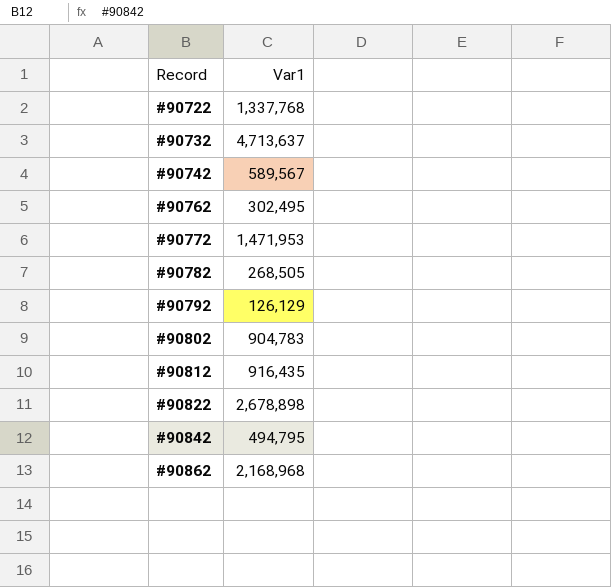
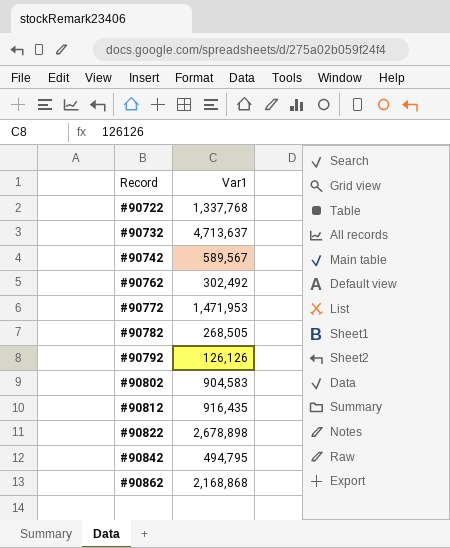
#90762 | Var1: 302,495 -> 302,492
#90792 | Var1: 126,129 -> 126,126
#90802 | Var1: 904,783 -> 904,583
#90862 | Var1: 2,168,968 -> 2,168,868

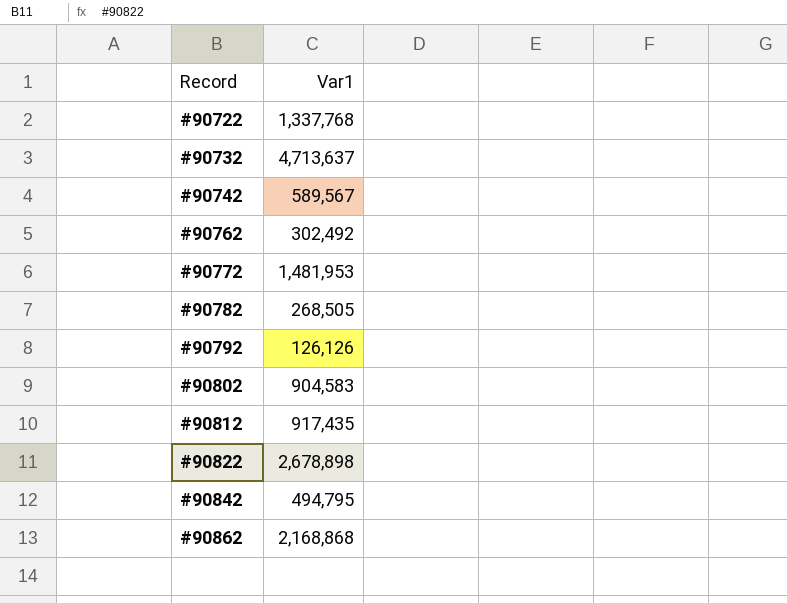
#90772 | Var1: 1,471,953 -> 1,481,953
#90812 | Var1: 916,435 -> 917,435

